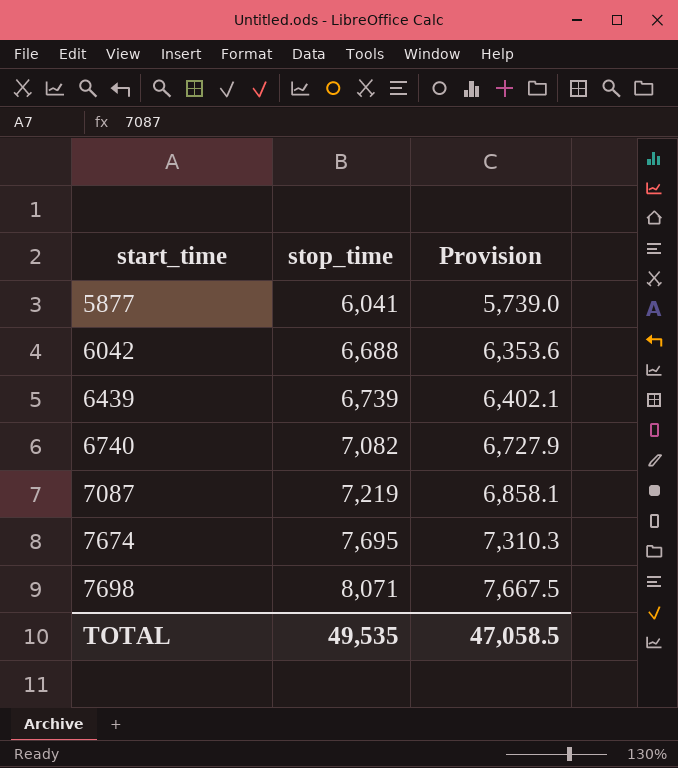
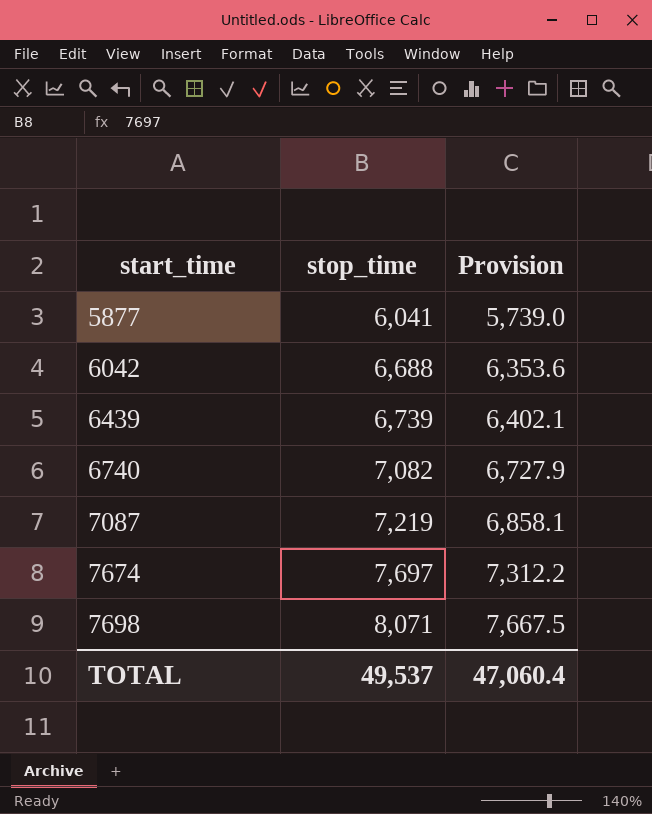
7674 | stop_time: 7,695 -> 7,697
7674 | Provision: 7,310.3 -> 7,312.2
TOTAL | stop_time: 49,535 -> 49,537
TOTAL | Provision: 47,058.5 -> 47,060.4

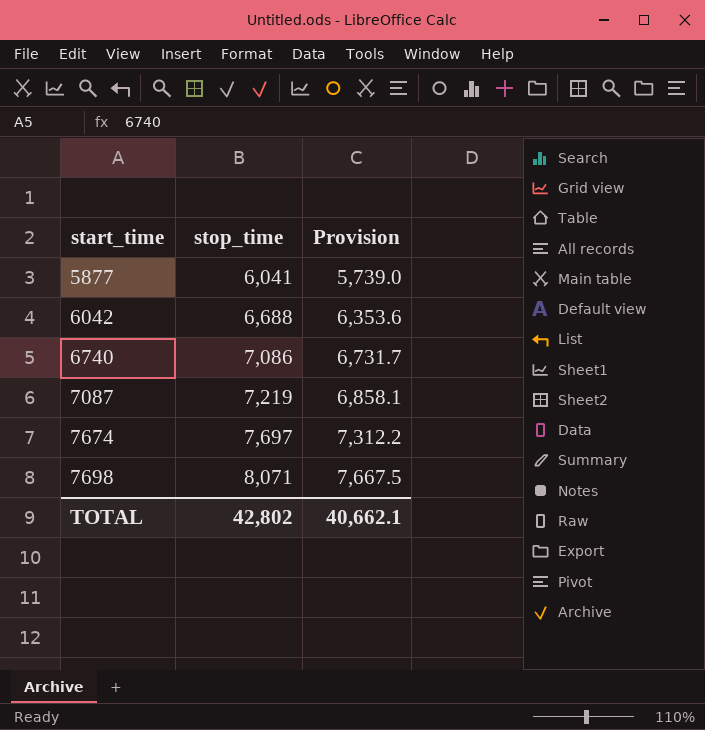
row 6439: 6,739 | 6,402.1 -> none
6740 | stop_time: 7,082 -> 7,086
6740 | Provision: 6,727.9 -> 6,731.7
TOTAL | stop_time: 49,537 -> 42,802
TOTAL | Provision: 47,060.4 -> 40,662.1

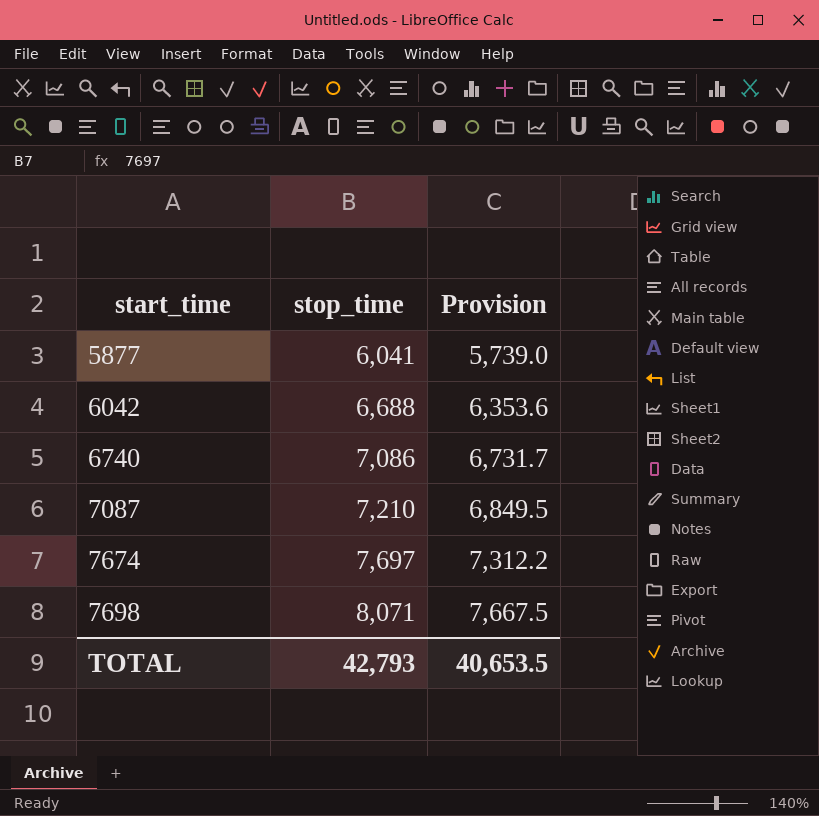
7087 | stop_time: 7,219 -> 7,210
7087 | Provision: 6,858.1 -> 6,849.5
TOTAL | stop_time: 42,802 -> 42,793
TOTAL | Provision: 40,662.1 -> 40,653.5

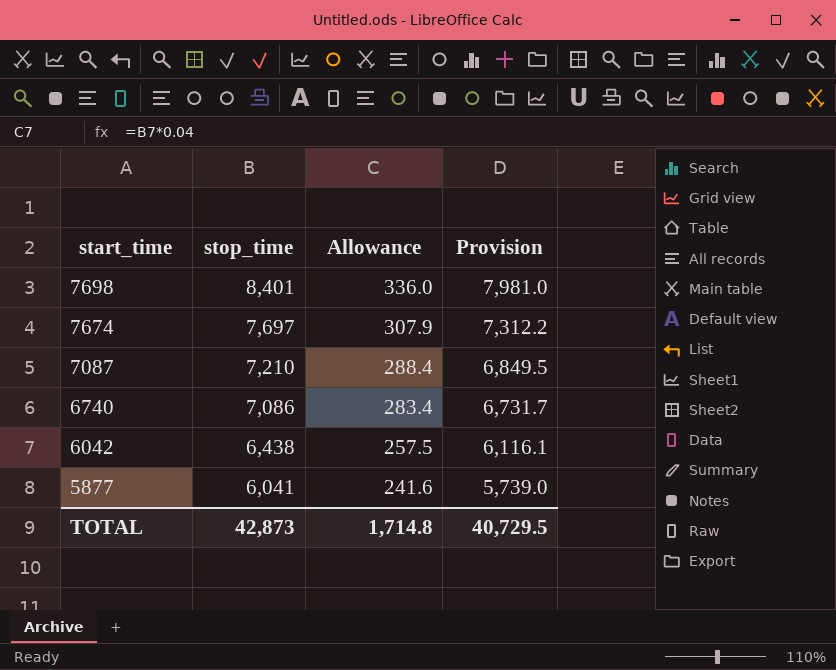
row order: start_time ascending -> start_time descending
column Allowance | formula: none -> [stop_time] * 0.04
7698 | stop_time: 8,071 -> 8,401
7698 | Provision: 7,667.5 -> 7,981.0
6042 | stop_time: 6,688 -> 6,438
6042 | Provision: 6,353.6 -> 6,116.1
TOTAL | stop_time: 42,793 -> 42,873
TOTAL | Provision: 40,653.5 -> 40,729.5

